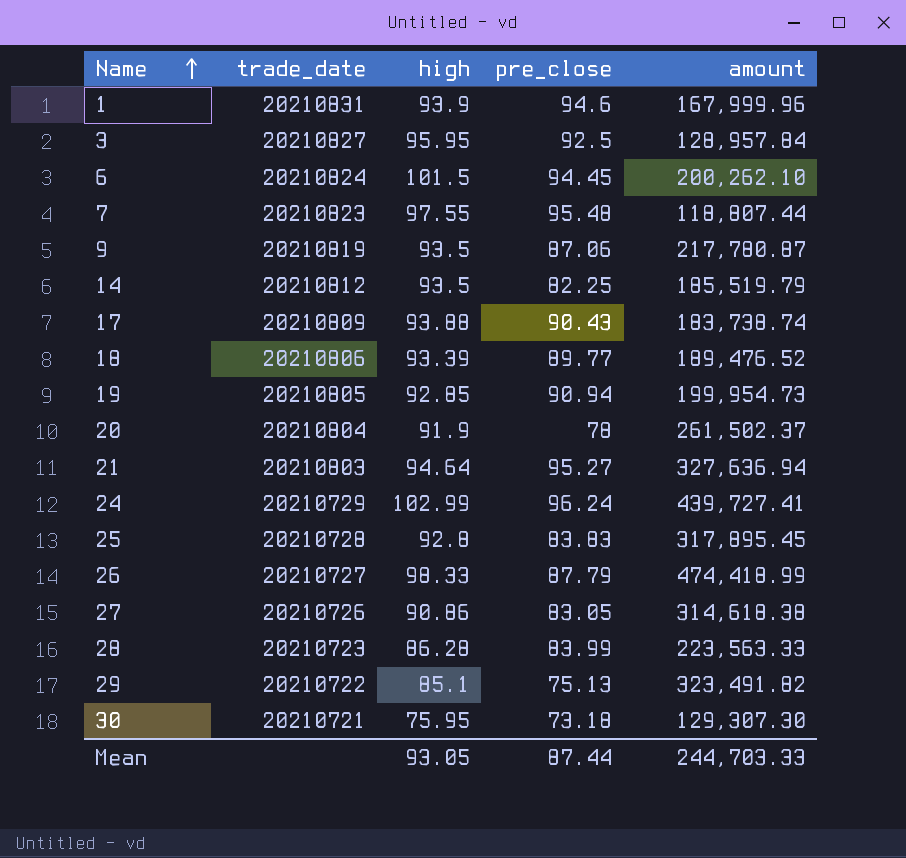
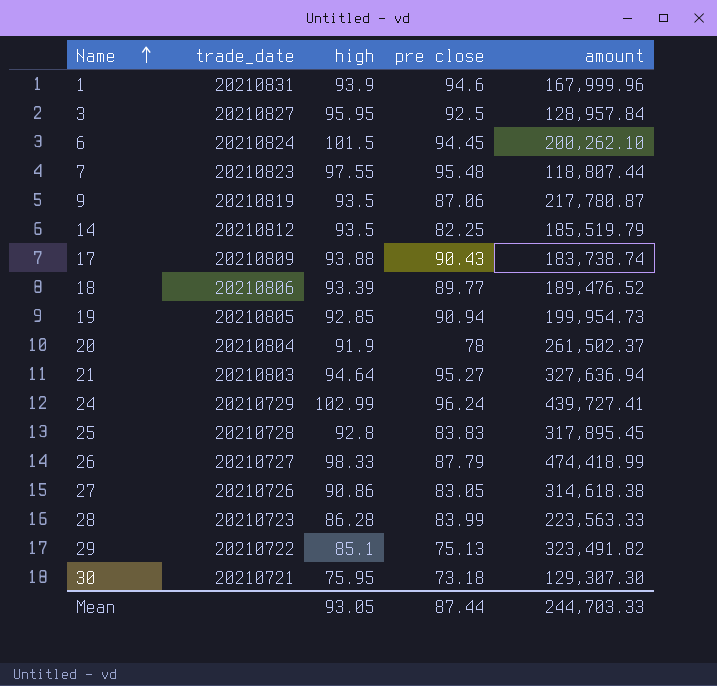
column name: pre_close -> pre close

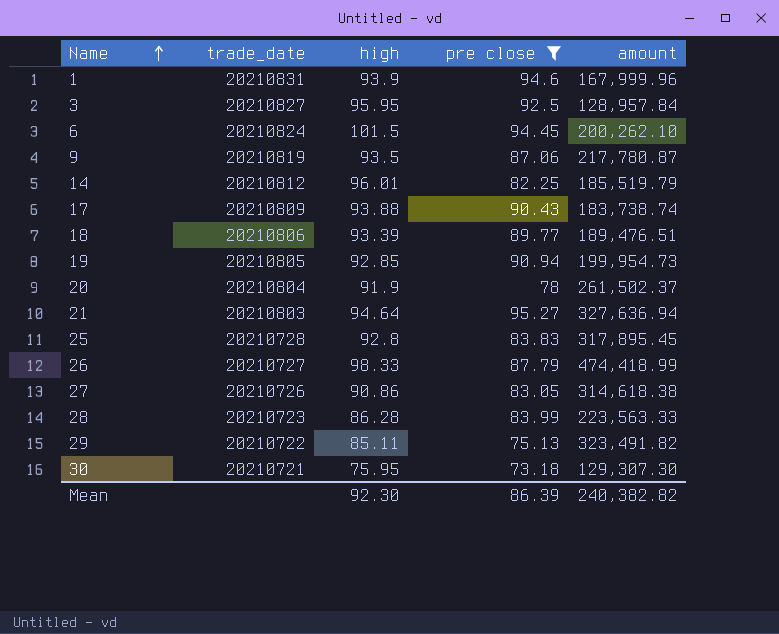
filter: none -> pre close <= 95.27
14 | high: 93.5 -> 96.01
18 | amount: 189,476.52 -> 189,476.51
29 | high: 85.1 -> 85.11
Mean | high: 93.05 -> 92.30
Mean | pre close: 87.44 -> 86.39
Mean | amount: 244,703.33 -> 240,382.82

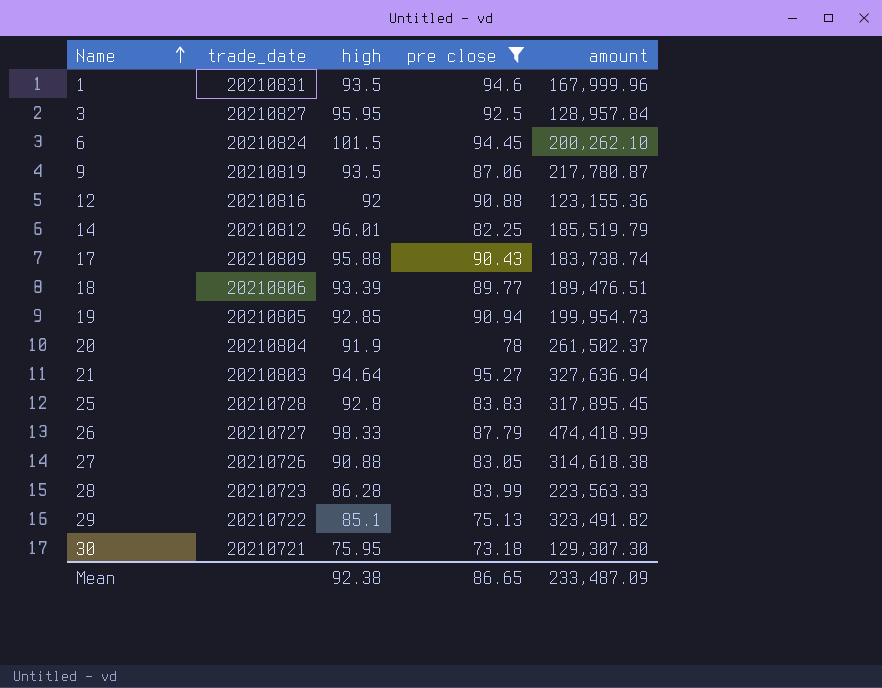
1 | high: 93.9 -> 93.5
row 12: none -> 20210816 | 92 | 90.88 | 123,155.36
17 | high: 93.88 -> 95.88
27 | high: 90.86 -> 90.88
29 | high: 85.11 -> 85.1
Mean | high: 92.30 -> 92.38
Mean | pre close: 86.39 -> 86.65
Mean | amount: 240,382.82 -> 233,487.09

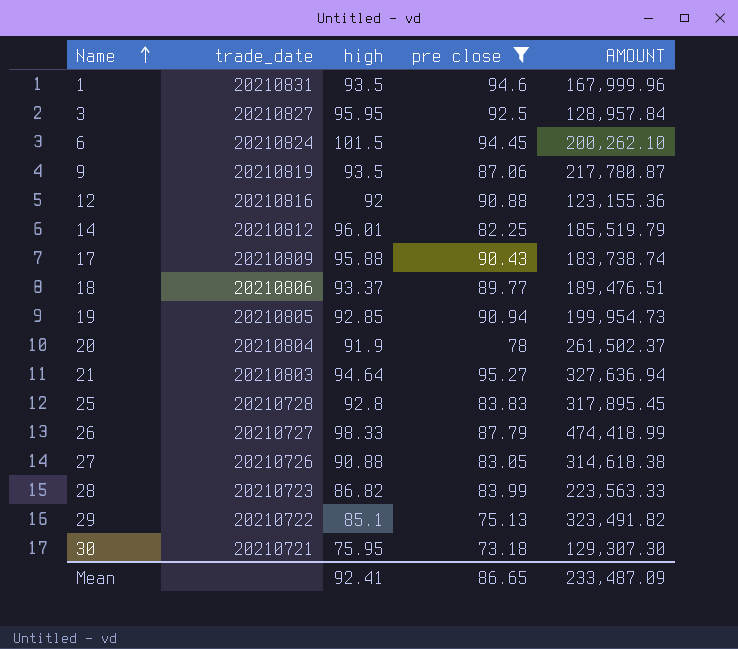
column name: amount -> AMOUNT
18 | high: 93.39 -> 93.37
28 | high: 86.28 -> 86.82
Mean | high: 92.38 -> 92.41

